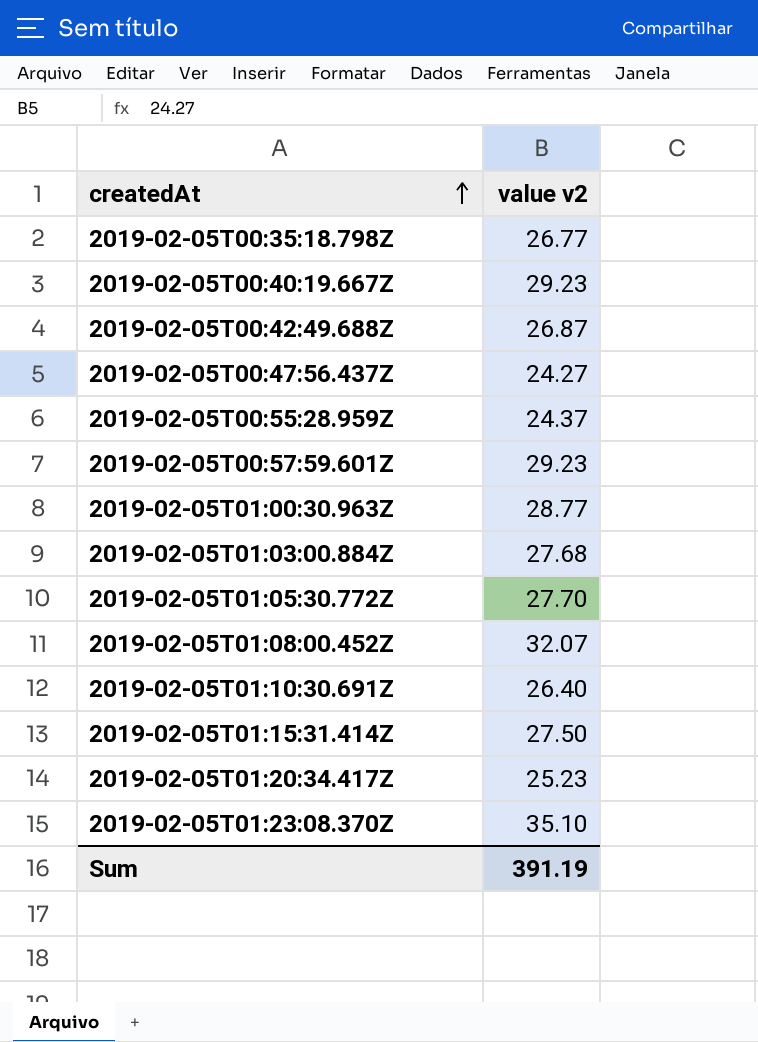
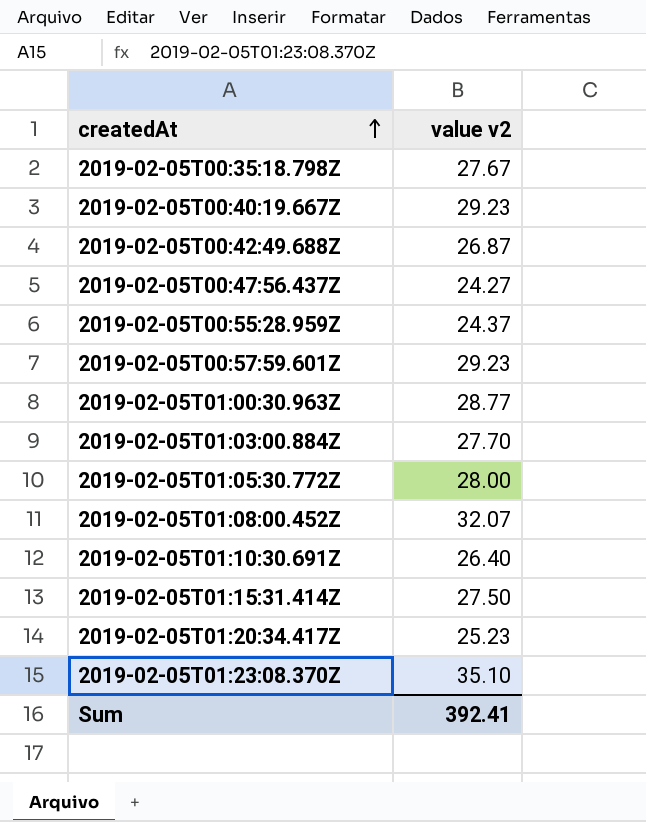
2019-02-05T00:35:18.798Z | value v2: 26.77 -> 27.67
2019-02-05T01:03:00.884Z | value v2: 27.68 -> 27.70
2019-02-05T01:05:30.772Z | value v2: 27.70 -> 28.00
Sum | value v2: 391.19 -> 392.41

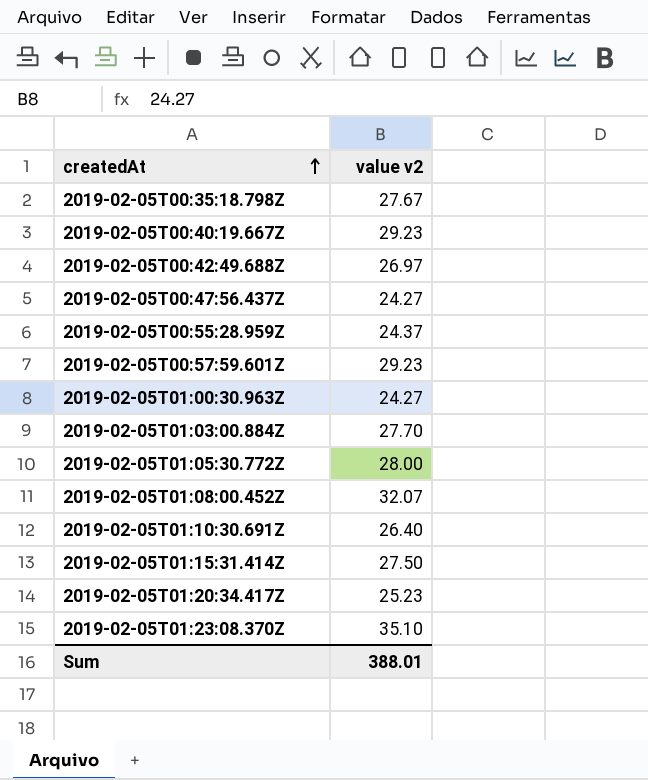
2019-02-05T00:42:49.688Z | value v2: 26.87 -> 26.97
2019-02-05T01:00:30.963Z | value v2: 28.77 -> 24.27
Sum | value v2: 392.41 -> 388.01

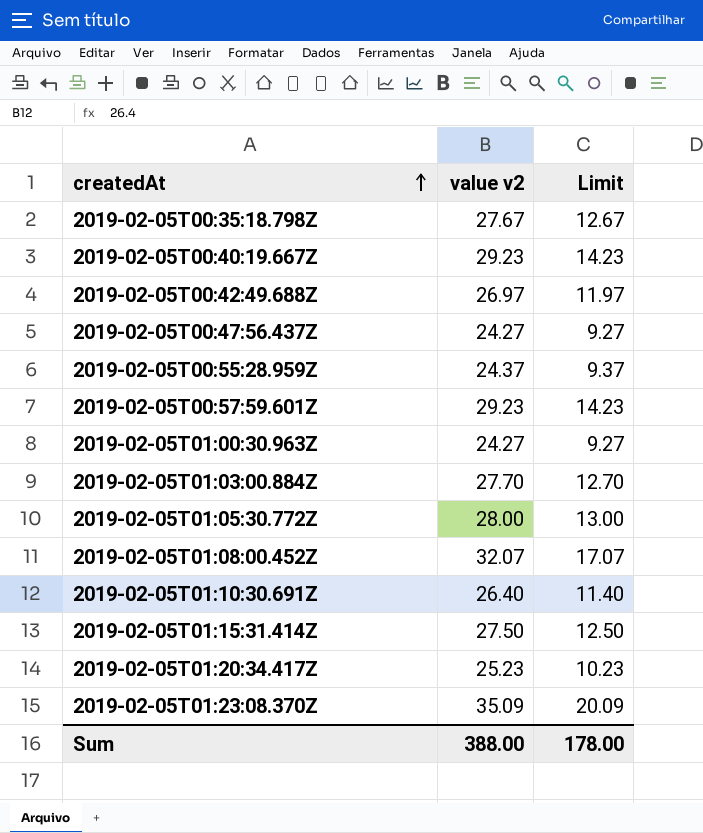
column Limit | formula: none -> [value v2] - 15
2019-02-05T01:23:08.370Z | value v2: 35.10 -> 35.09
Sum | value v2: 388.01 -> 388.00

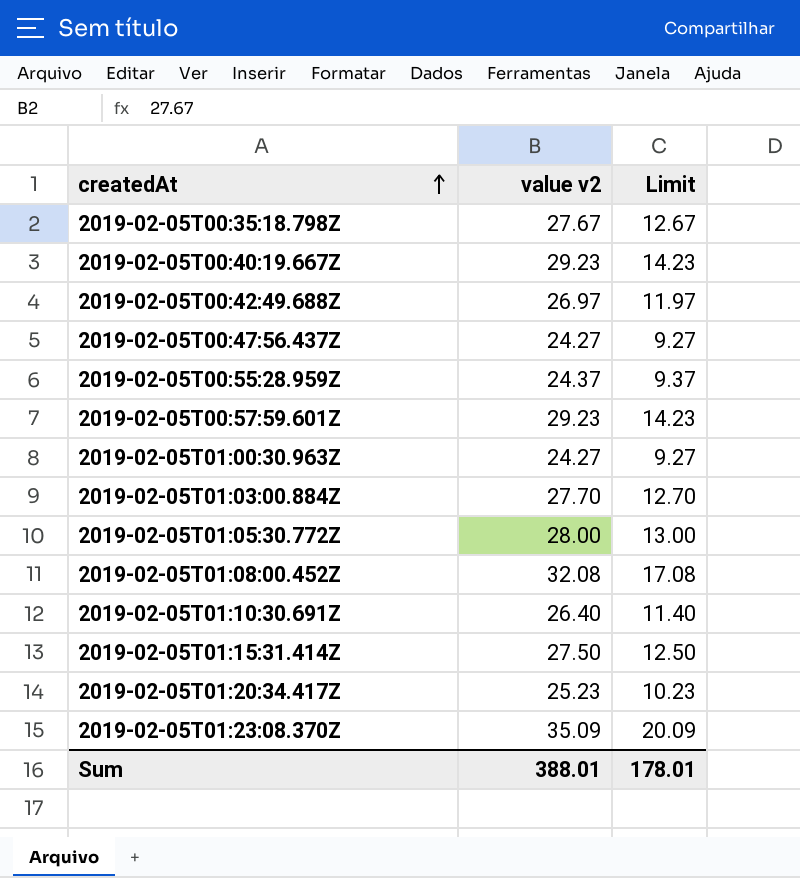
2019-02-05T01:08:00.452Z | value v2: 32.07 -> 32.08
2019-02-05T01:08:00.452Z | Limit: 17.07 -> 17.08
Sum | value v2: 388.00 -> 388.01
Sum | Limit: 178.00 -> 178.01

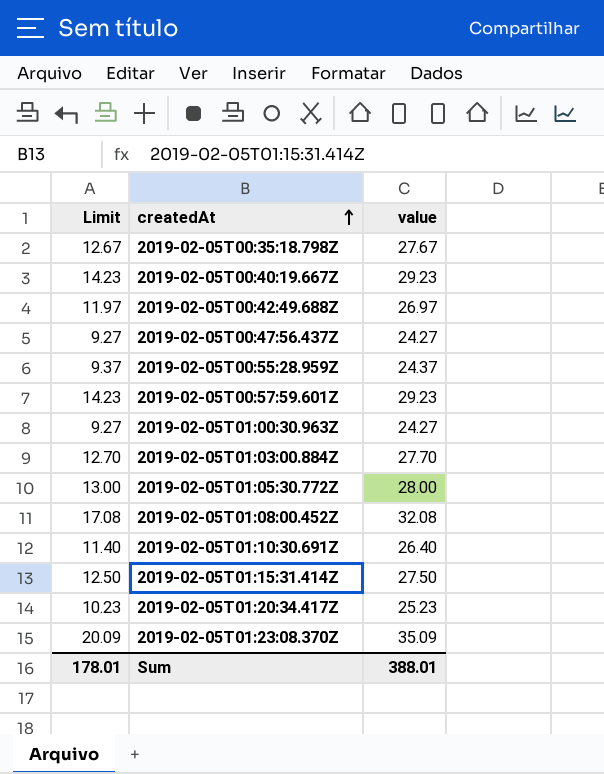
column Limit | position: 3 -> 1
column name: value v2 -> value

